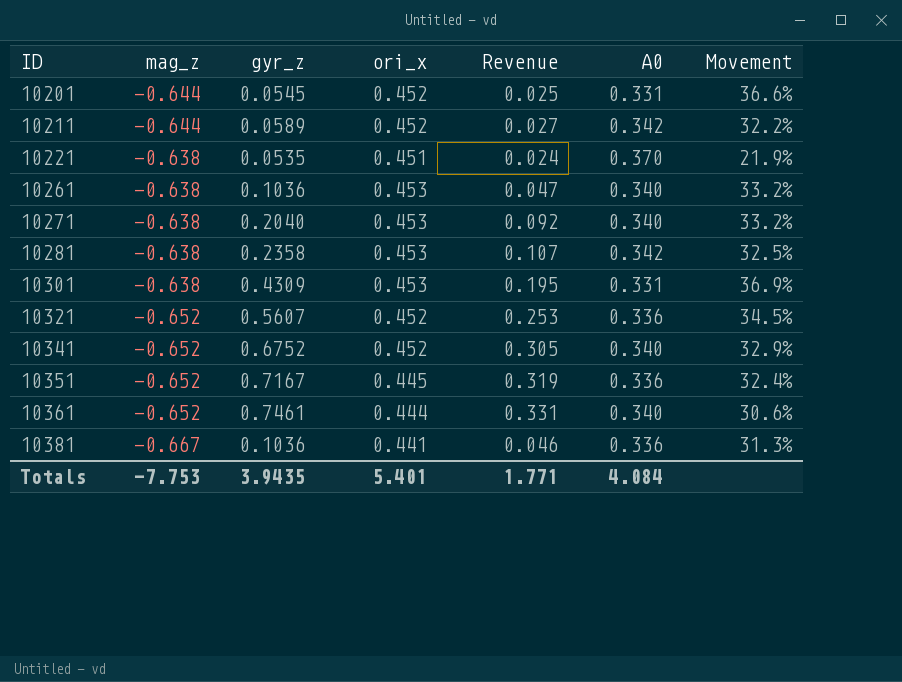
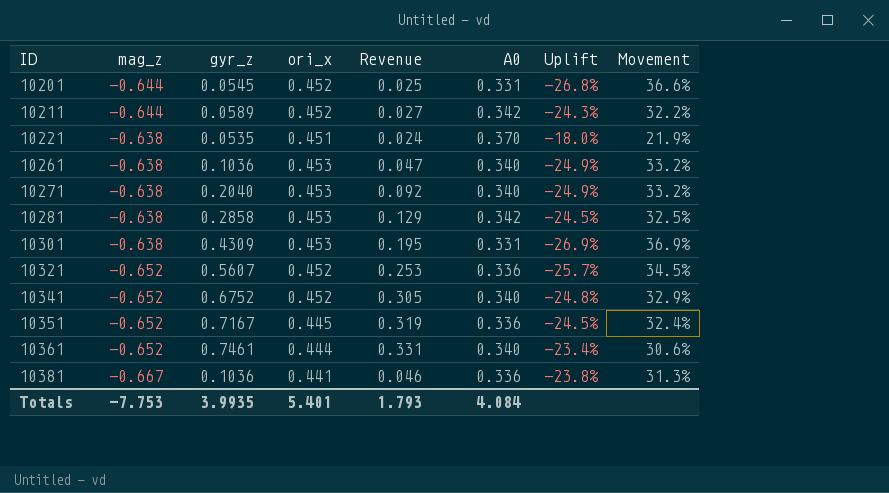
column Uplift | formula: none -> ([A0] - [ori_x]) / [ori_x]
10281 | gyr_z: 0.2358 -> 0.2858
10281 | Revenue: 0.107 -> 0.129
Totals | gyr_z: 3.9435 -> 3.9935
Totals | Revenue: 1.771 -> 1.793

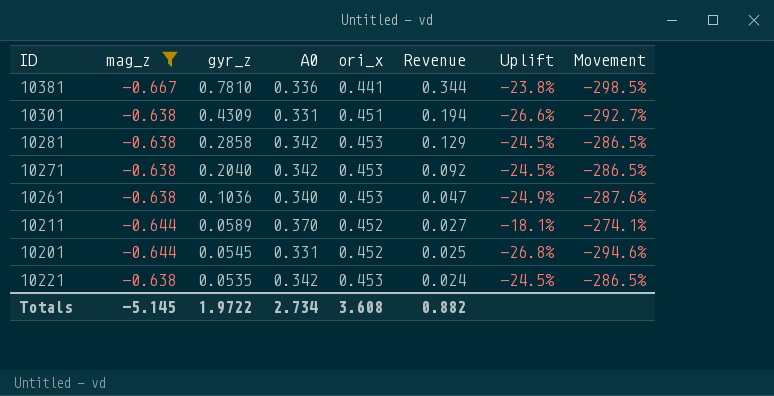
filter: none -> mag_z != -0.652
row order: ID ascending -> gyr_z descending
column A0 | position: 6 -> 4
column Movement | formula: ([ori_x] - [A0]) / [A0] -> ([mag_z] - [A0]) / [A0]
10381 | gyr_z: 0.1036 -> 0.7810
10381 | Revenue: 0.046 -> 0.344
10301 | ori_x: 0.453 -> 0.451
10301 | Revenue: 0.195 -> 0.194
10301 | Uplift: -26.9% -> -26.6%
10271 | A0: 0.340 -> 0.342
10271 | Uplift: -24.9% -> -24.5%
10211 | A0: 0.342 -> 0.370
10211 | Uplift: -24.3% -> -18.1%
10221 | A0: 0.370 -> 0.342
10221 | ori_x: 0.451 -> 0.453
10221 | Uplift: -18.0% -> -24.5%
Totals | mag_z: -7.753 -> -5.145
Totals | gyr_z: 3.9935 -> 1.9722
Totals | A0: 4.084 -> 2.734
Totals | ori_x: 5.401 -> 3.608
Totals | Revenue: 1.793 -> 0.882

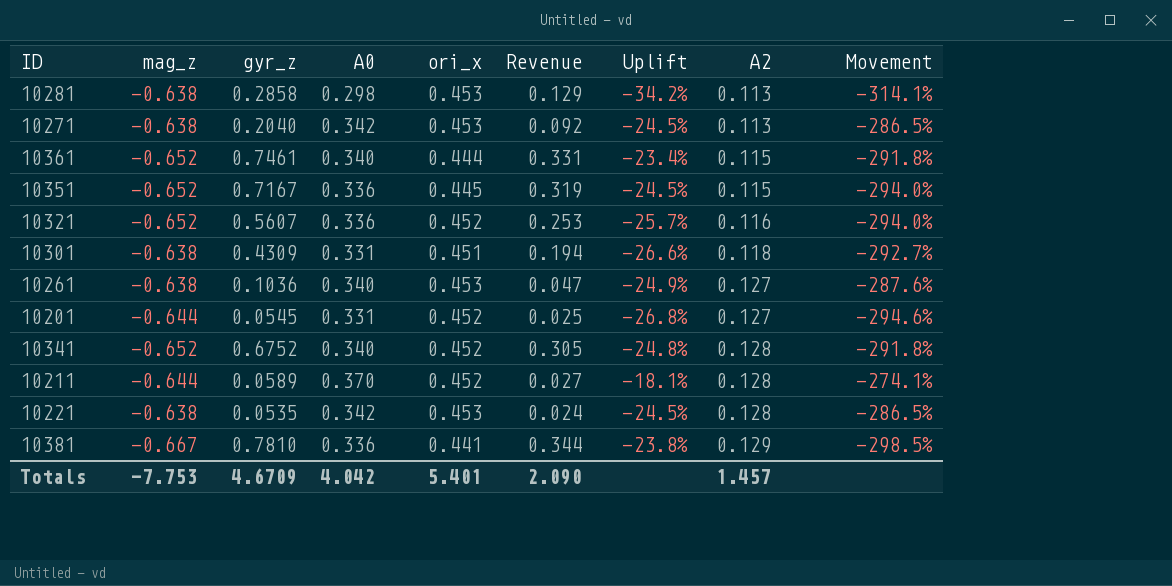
filter: mag_z != -0.652 -> none
row order: gyr_z descending -> A2 ascending
column A2 | position: none -> 8
10281 | A0: 0.342 -> 0.298
10281 | Uplift: -24.5% -> -34.2%
10281 | Movement: -286.5% -> -314.1%
Totals | mag_z: -5.145 -> -7.753
Totals | gyr_z: 1.9722 -> 4.6709
Totals | A0: 2.734 -> 4.042
Totals | ori_x: 3.608 -> 5.401
Totals | Revenue: 0.882 -> 2.090

